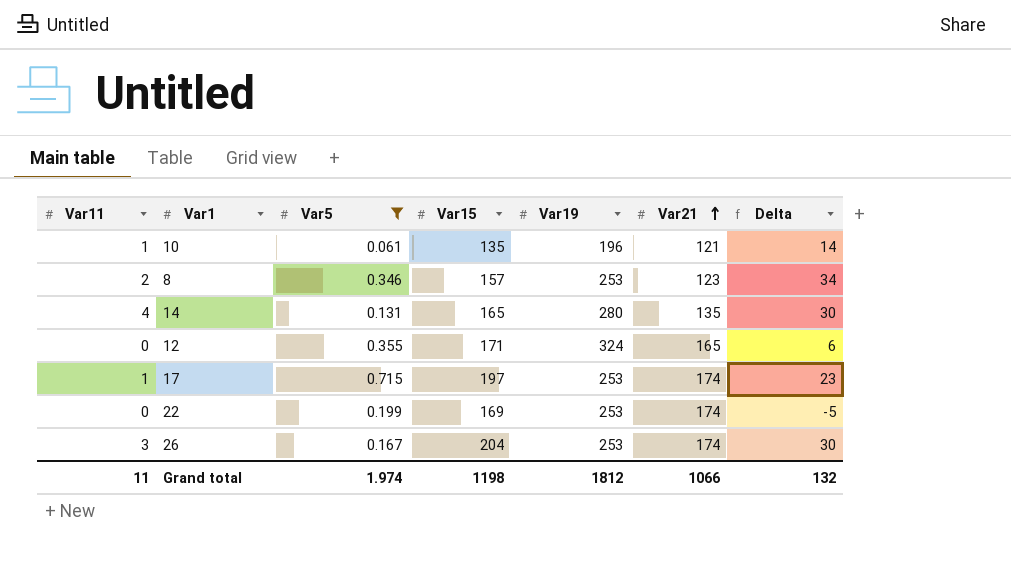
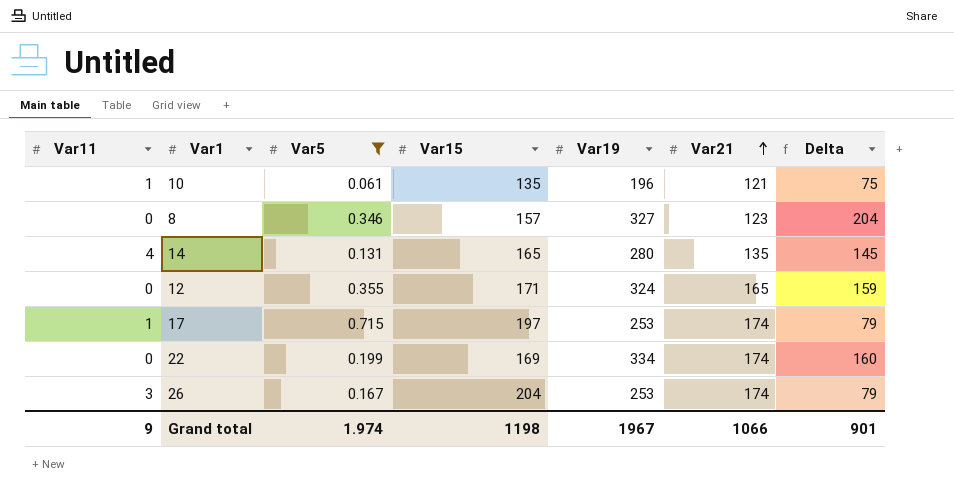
column Delta | formula: [Var15] - [Var21] -> [Var19] - [Var21]
8 | Var11: 2 -> 0
8 | Var19: 253 -> 327
22 | Var19: 253 -> 334
Grand total | Var11: 11 -> 9
Grand total | Var19: 1812 -> 1967
Grand total | Delta: 132 -> 901

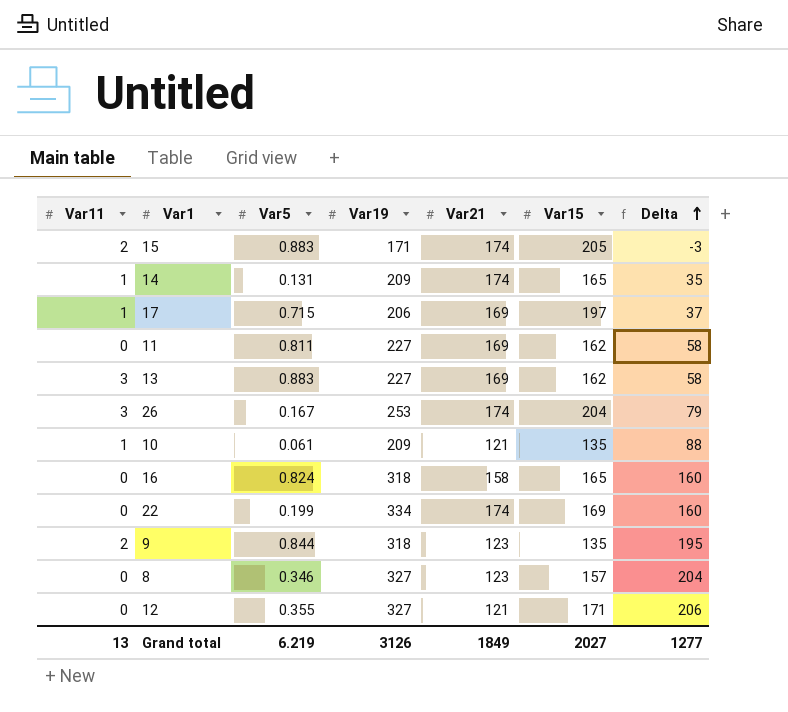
filter: Var5 <= 0.715 -> none
row order: Var21 ascending -> Delta ascending
column Var15 | position: 4 -> 6
14 | Var11: 4 -> 1
14 | Var19: 280 -> 209
14 | Var21: 135 -> 174
14 | Delta: 145 -> 35
17 | Var19: 253 -> 206
17 | Var21: 174 -> 169
17 | Delta: 79 -> 37
10 | Var19: 196 -> 209
10 | Delta: 75 -> 88
12 | Var19: 324 -> 327
12 | Var21: 165 -> 121
12 | Delta: 159 -> 206
Grand total | Var11: 9 -> 13
Grand total | Var5: 1.974 -> 6.219
Grand total | Var19: 1967 -> 3126
Grand total | Var21: 1066 -> 1849
Grand total | Var15: 1198 -> 2027
Grand total | Delta: 901 -> 1277

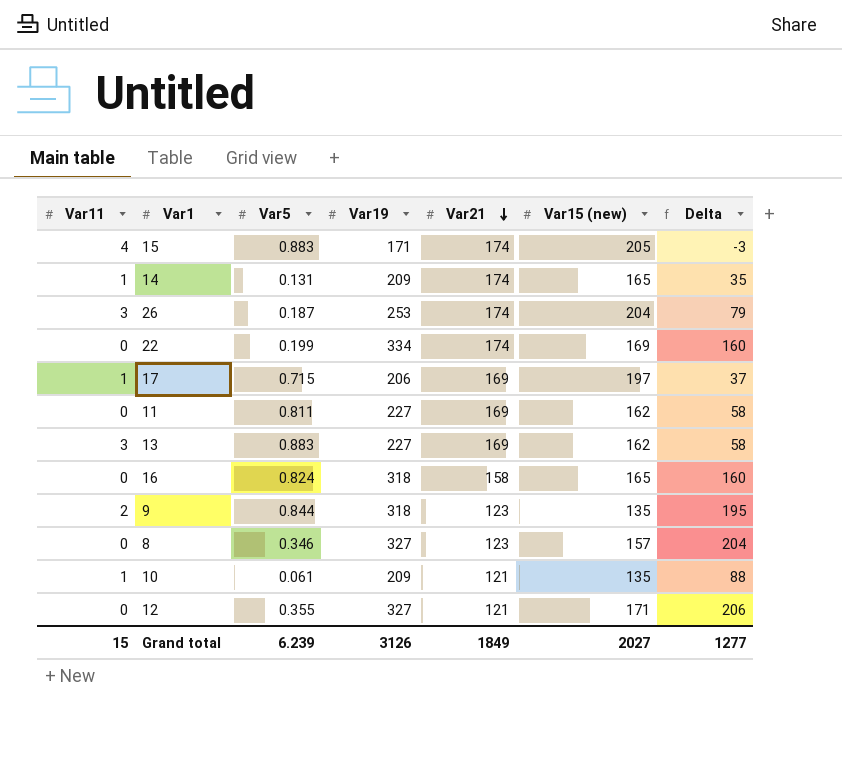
row order: Delta ascending -> Var21 descending
column name: Var15 -> Var15 (new)
15 | Var11: 2 -> 4
26 | Var5: 0.167 -> 0.187
Grand total | Var11: 13 -> 15
Grand total | Var5: 6.219 -> 6.239

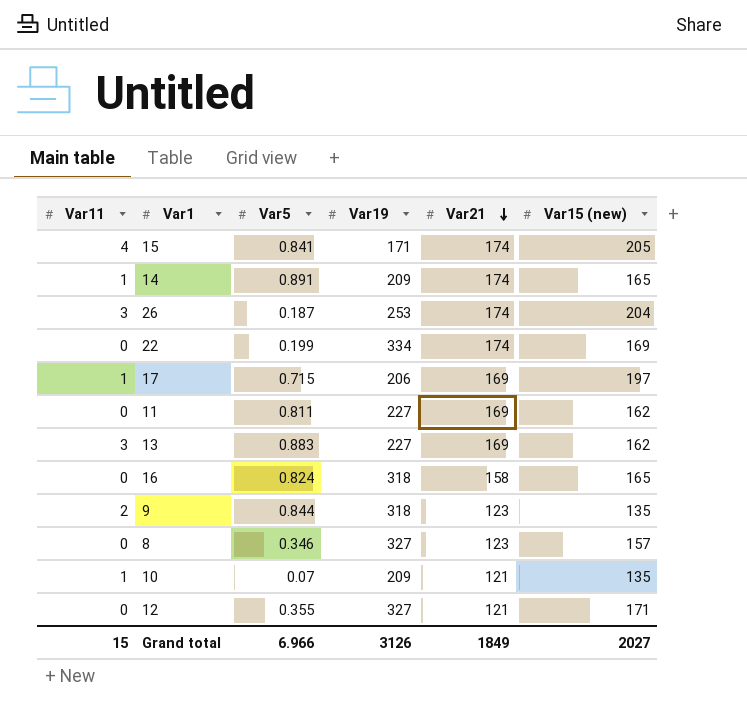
column Delta | formula: [Var19] - [Var21] -> none
15 | Var5: 0.883 -> 0.841
14 | Var5: 0.131 -> 0.891
10 | Var5: 0.061 -> 0.07
Grand total | Var5: 6.239 -> 6.966

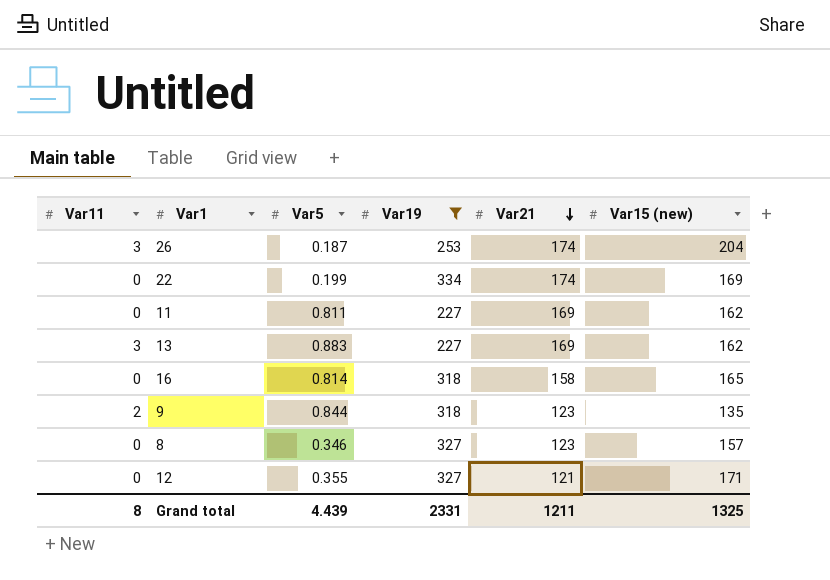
filter: none -> Var19 >= 227
16 | Var5: 0.824 -> 0.814
Grand total | Var11: 15 -> 8
Grand total | Var5: 6.966 -> 4.439
Grand total | Var19: 3126 -> 2331
Grand total | Var21: 1849 -> 1211
Grand total | Var15 (new): 2027 -> 1325

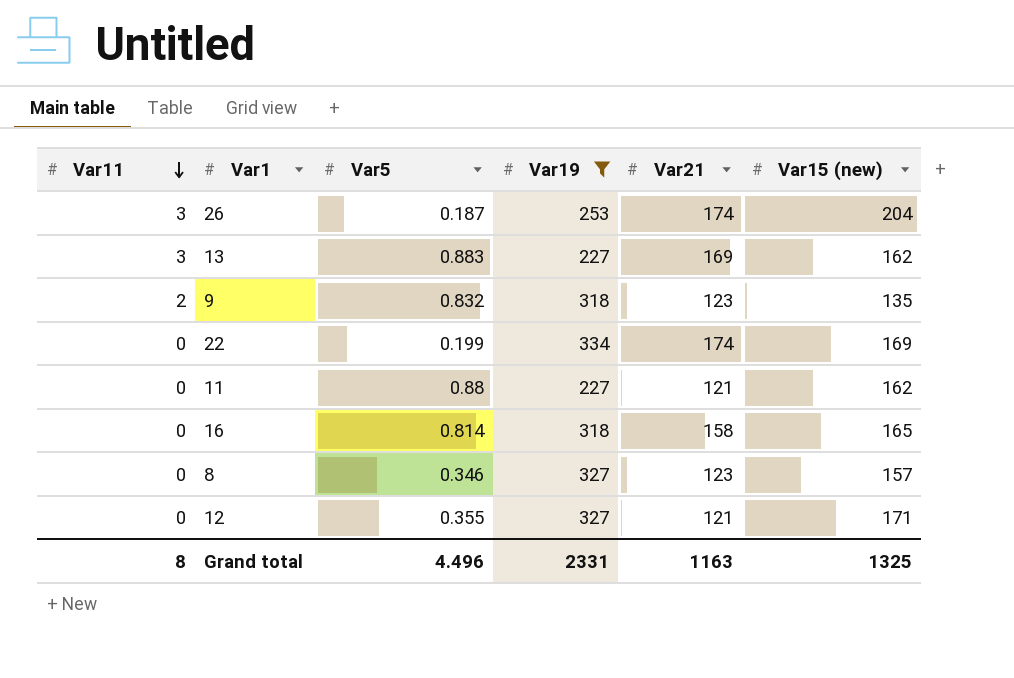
row order: Var21 descending -> Var11 descending
9 | Var5: 0.844 -> 0.832
11 | Var5: 0.811 -> 0.88
11 | Var21: 169 -> 121
Grand total | Var5: 4.439 -> 4.496
Grand total | Var21: 1211 -> 1163

